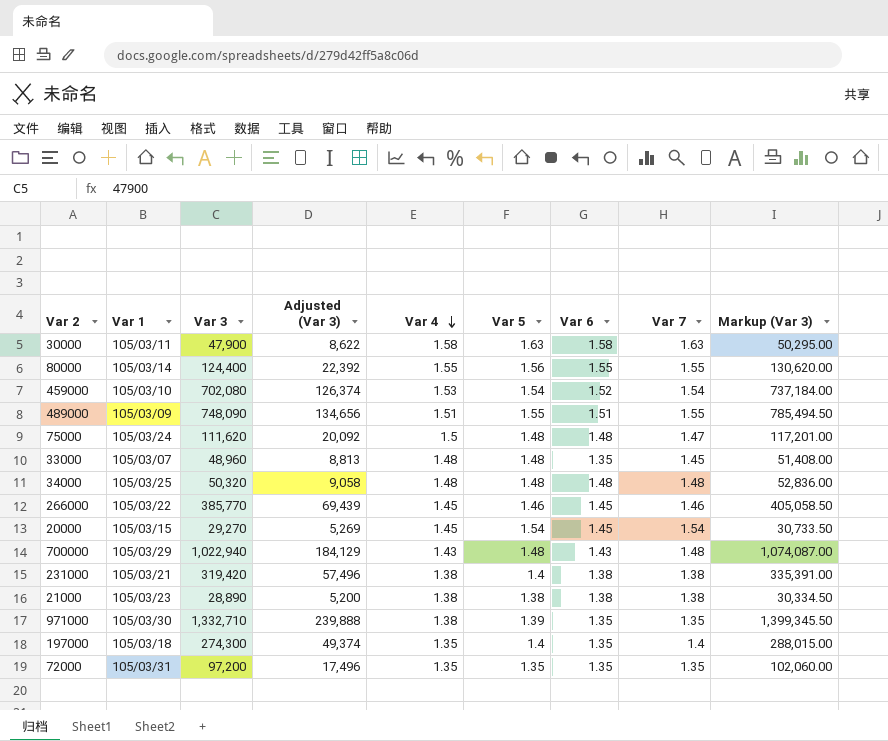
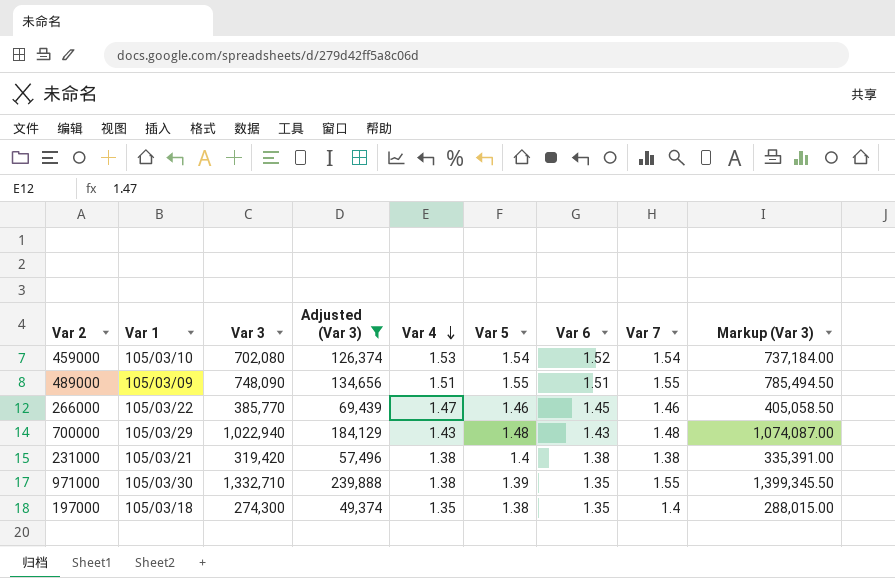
filter: none -> Adjusted (Var 3) >= 49,374
266000 | Var 4: 1.45 -> 1.47
971000 | Var 7: 1.35 -> 1.55
197000 | Var 5: 1.4 -> 1.38

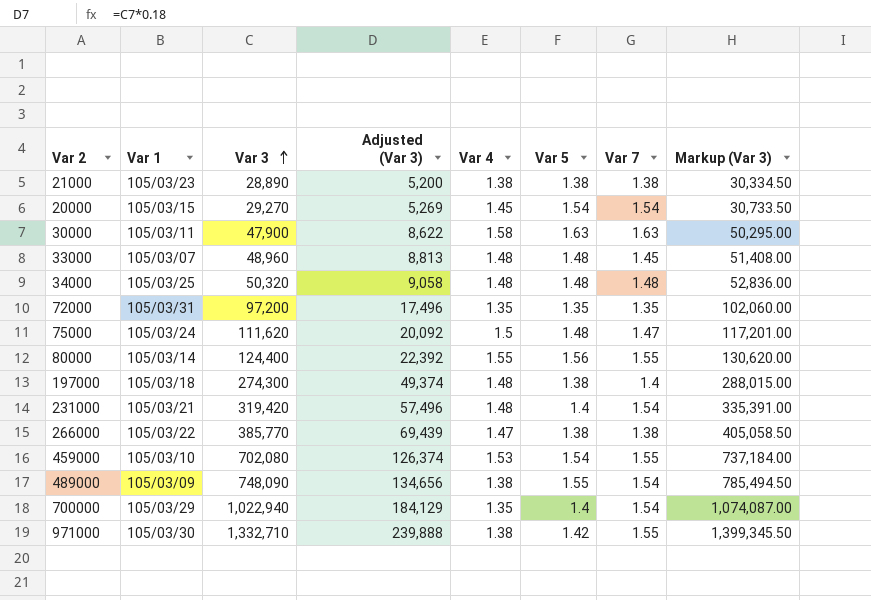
filter: Adjusted (Var 3) >= 49,374 -> none
row order: Var 4 descending -> Var 3 ascending
column Var 6 | position: 7 -> none
197000 | Var 4: 1.35 -> 1.48
231000 | Var 4: 1.38 -> 1.48
231000 | Var 7: 1.38 -> 1.54
266000 | Var 5: 1.46 -> 1.38
266000 | Var 7: 1.46 -> 1.38
459000 | Var 7: 1.54 -> 1.55
489000 | Var 4: 1.51 -> 1.38
489000 | Var 7: 1.55 -> 1.54
700000 | Var 4: 1.43 -> 1.35
700000 | Var 5: 1.48 -> 1.4
700000 | Var 7: 1.48 -> 1.54
971000 | Var 5: 1.39 -> 1.42

